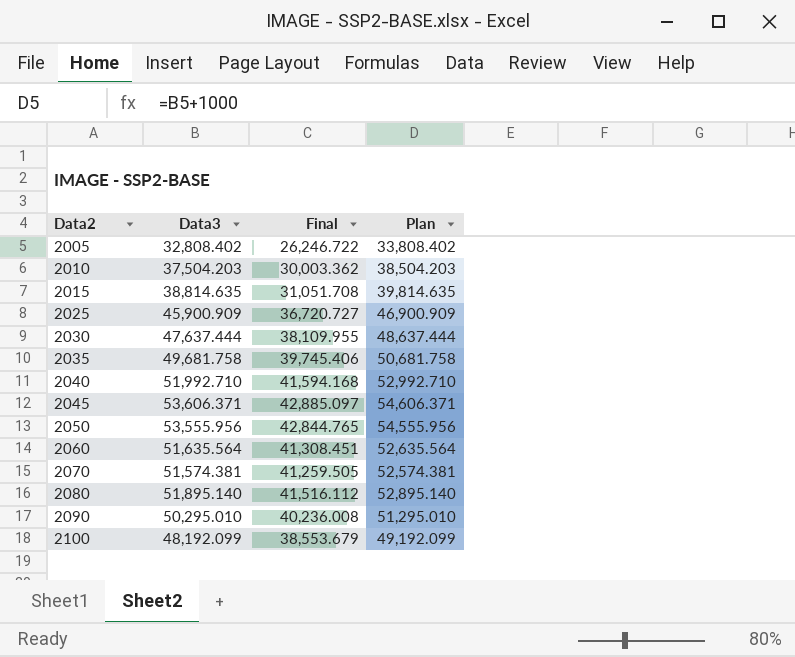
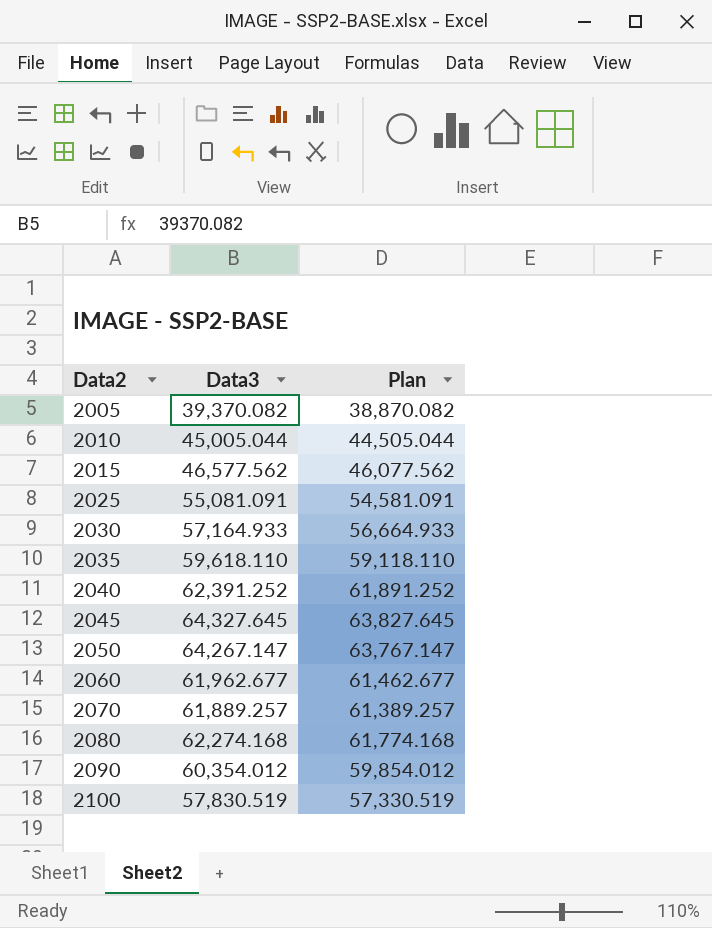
column Final | formula: [Data3] * 0.8 -> none
column Plan | formula: [Data3] + 1000 -> [Data3] - 500
2005 | Data3: 32,808.402 -> 39,370.082
2010 | Data3: 37,504.203 -> 45,005.044
2015 | Data3: 38,814.635 -> 46,577.562
2025 | Data3: 45,900.909 -> 55,081.091
2030 | Data3: 47,637.444 -> 57,164.933
2035 | Data3: 49,681.758 -> 59,618.110
2040 | Data3: 51,992.710 -> 62,391.252
2045 | Data3: 53,606.371 -> 64,327.645
2050 | Data3: 53,555.956 -> 64,267.147
2060 | Data3: 51,635.564 -> 61,962.677
2070 | Data3: 51,574.381 -> 61,889.257
2080 | Data3: 51,895.140 -> 62,274.168
2090 | Data3: 50,295.010 -> 60,354.012
2100 | Data3: 48,192.099 -> 57,830.519

